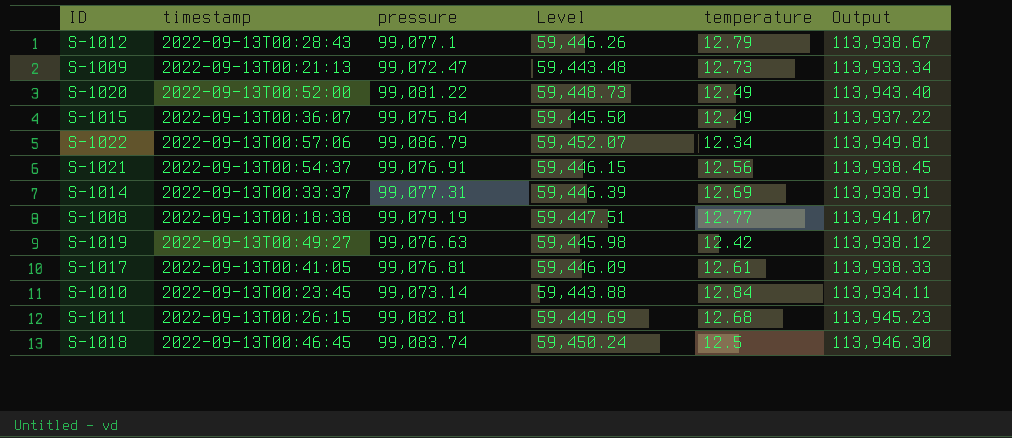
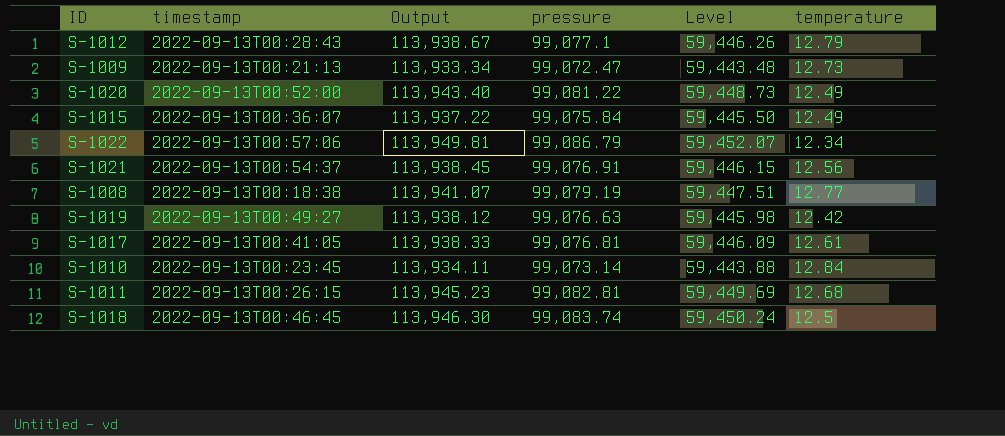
column Output | position: 6 -> 3
row S-1014: 2022-09-13T00:33:37 | 99,077.31 | 59,446.39 | 12.69 | 113,938.91 -> none

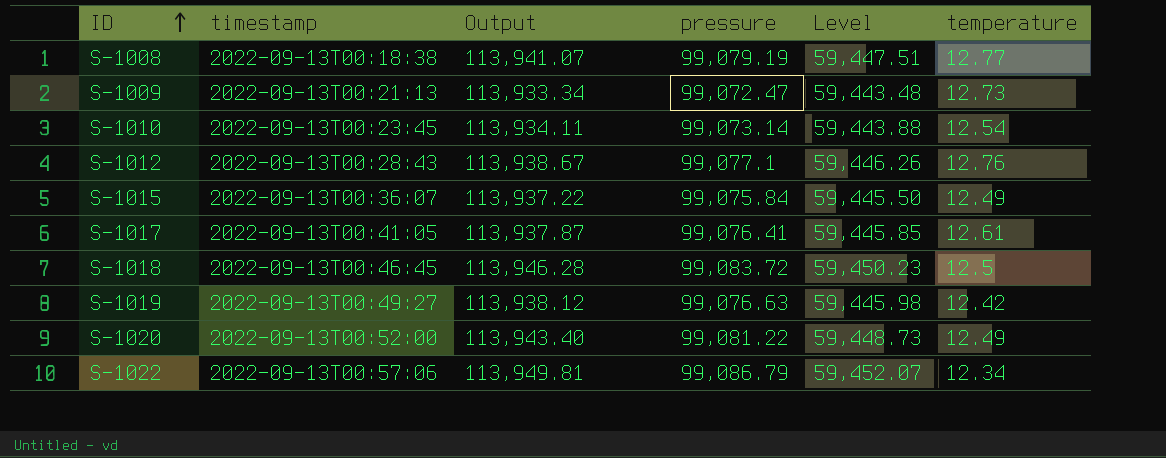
row order: none -> ID ascending
row S-1021: 2022-09-13T00:54:37 | 113,938.45 | 99,076.91 | 59,446.15 | 12.56 -> none
row S-1011: 2022-09-13T00:26:15 | 113,945.23 | 99,082.81 | 59,449.69 | 12.68 -> none
S-1010 | temperature: 12.84 -> 12.54
S-1012 | temperature: 12.79 -> 12.76
S-1017 | Output: 113,938.33 -> 113,937.87
S-1017 | pressure: 99,076.81 -> 99,076.41
S-1017 | Level: 59,446.09 -> 59,445.85
S-1018 | Output: 113,946.30 -> 113,946.28
S-1018 | pressure: 99,083.74 -> 99,083.72
S-1018 | Level: 59,450.24 -> 59,450.23

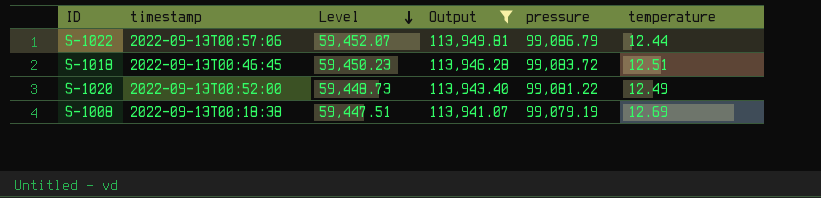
filter: none -> Output >= 113,941.07
row order: ID ascending -> Level descending
column Level | position: 5 -> 3
S-1022 | temperature: 12.34 -> 12.44
S-1018 | temperature: 12.5 -> 12.51
S-1008 | temperature: 12.77 -> 12.69

